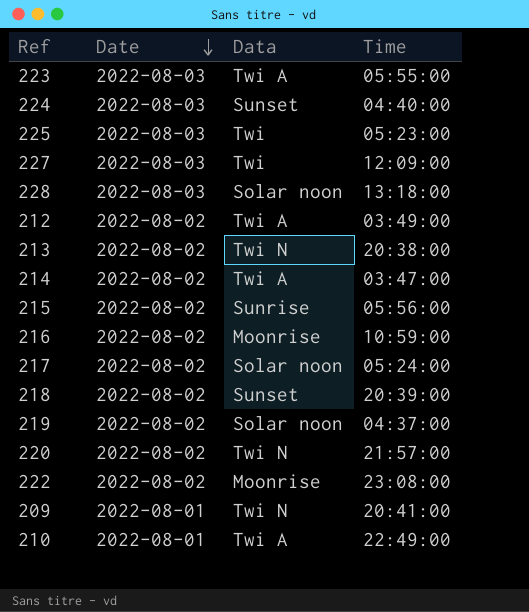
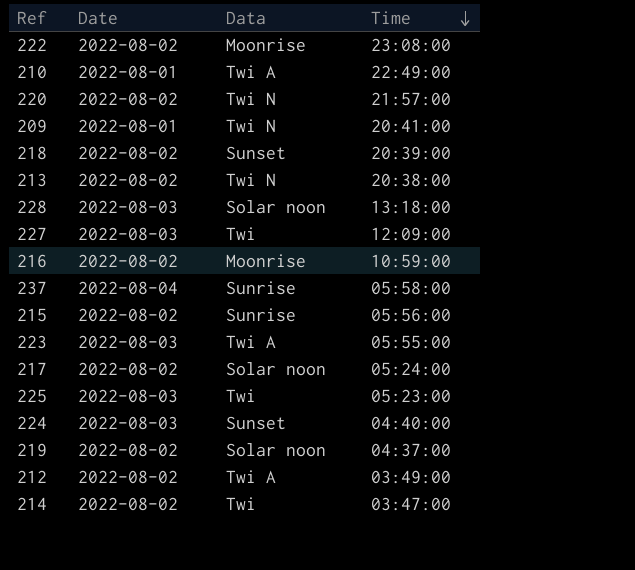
row order: Date descending -> Time descending
row 237: none -> 2022-08-04 | Sunrise | 05:58:00
214 | Data: Twi A -> Twi

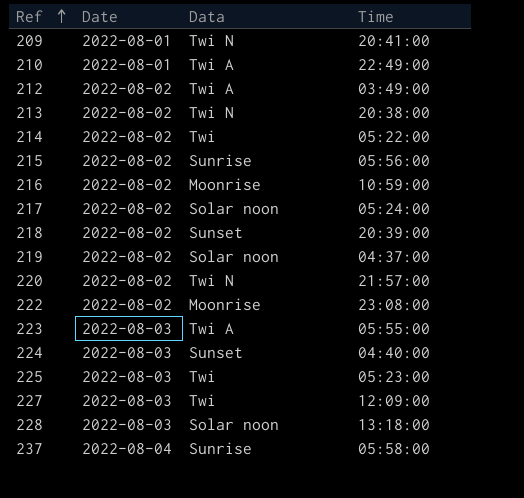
row order: Time descending -> Ref ascending
214 | Time: 03:47:00 -> 05:22:00

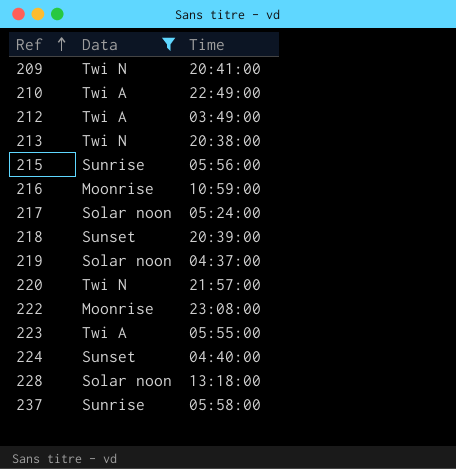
filter: none -> Data != Twi
column Date | position: 2 -> none

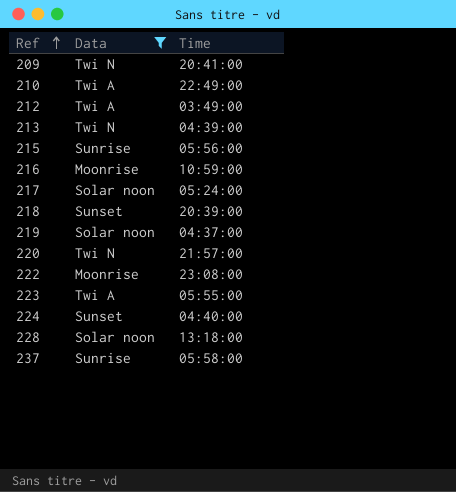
213 | Time: 20:38:00 -> 04:39:00

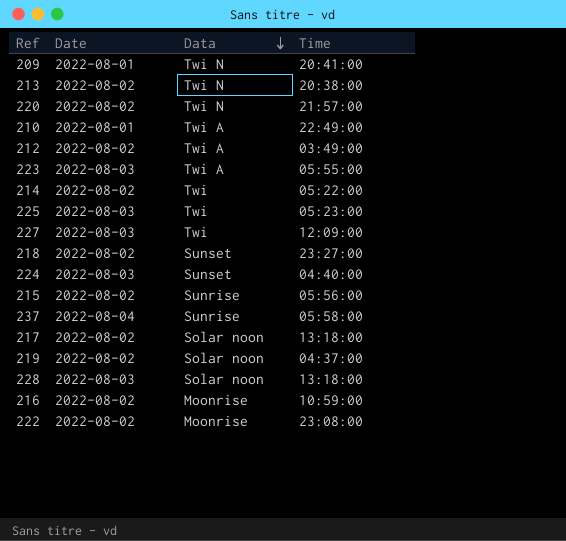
filter: Data != Twi -> none
row order: Ref ascending -> Data descending
column Date | position: none -> 2
213 | Time: 04:39:00 -> 20:38:00
218 | Time: 20:39:00 -> 23:27:00
217 | Time: 05:24:00 -> 13:18:00

